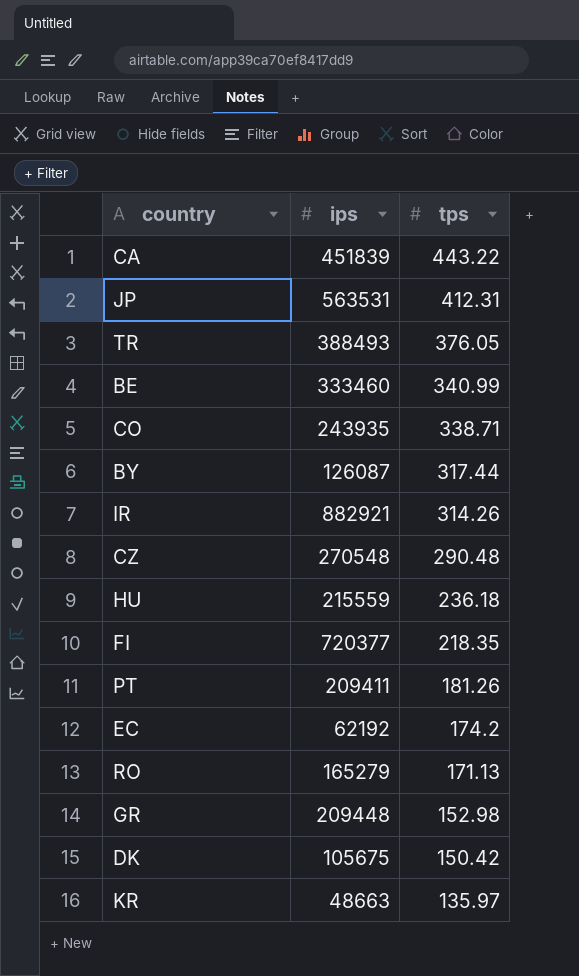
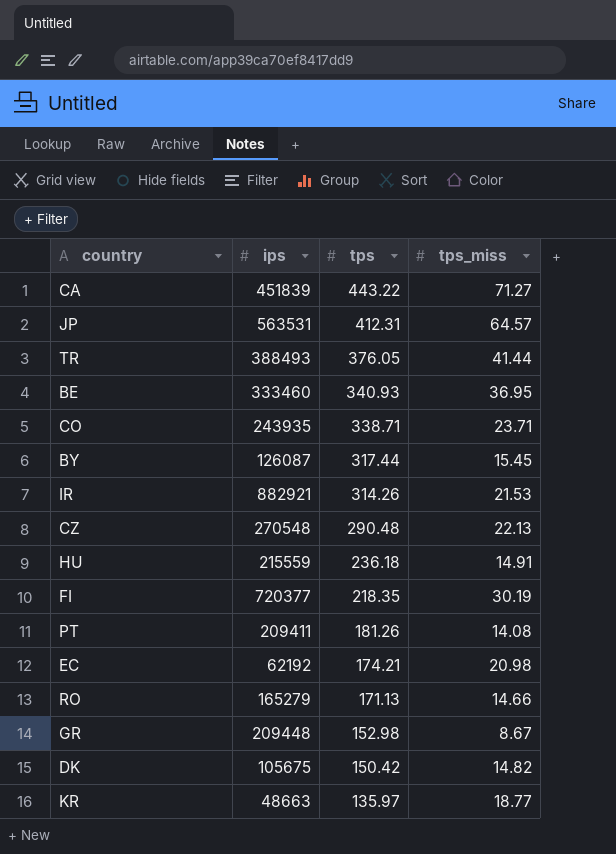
column tps_miss | position: none -> 4
BE | tps: 340.99 -> 340.93
EC | tps: 174.2 -> 174.21

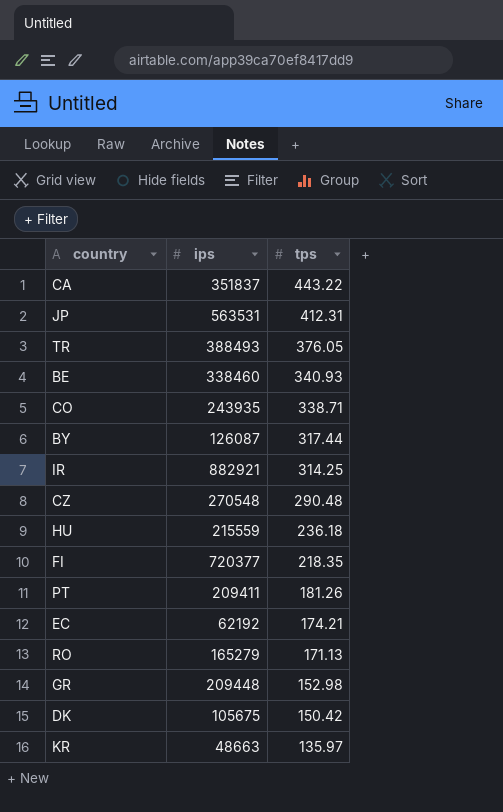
column tps_miss | position: 4 -> none
CA | ips: 451839 -> 351837
BE | ips: 333460 -> 338460
IR | tps: 314.26 -> 314.25

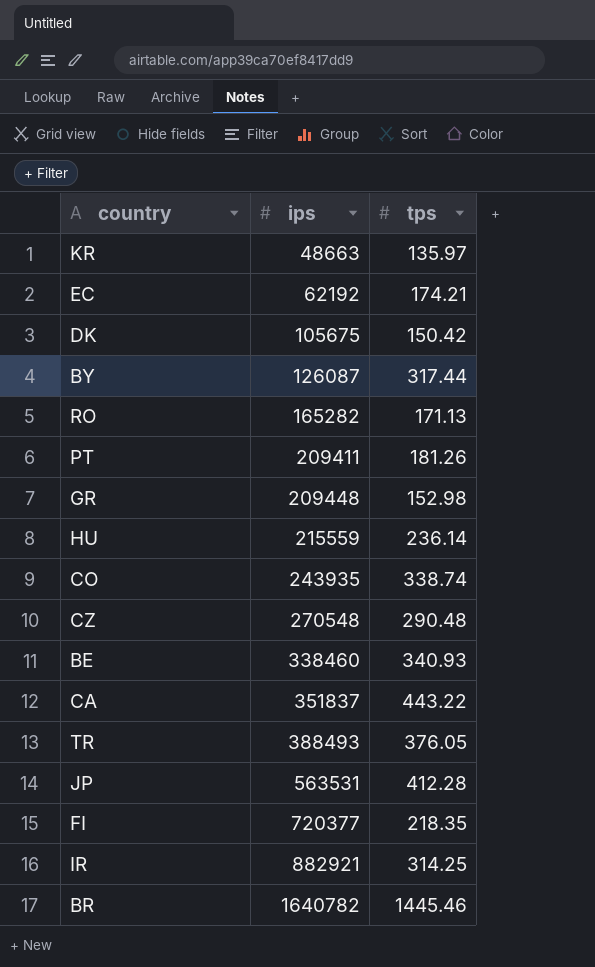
row order: tps descending -> ips ascending
RO | ips: 165279 -> 165282
HU | tps: 236.18 -> 236.14
CO | tps: 338.71 -> 338.74
JP | tps: 412.31 -> 412.28
row BR: none -> 1640782 | 1445.46

